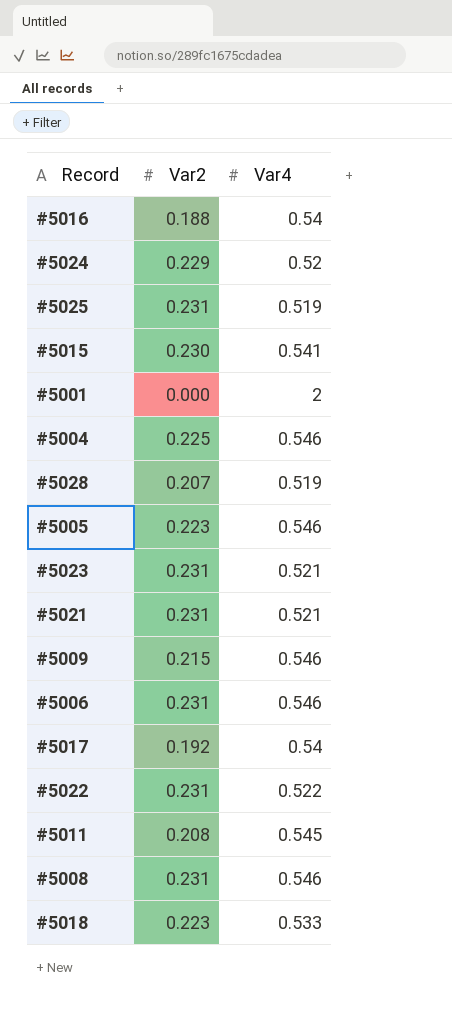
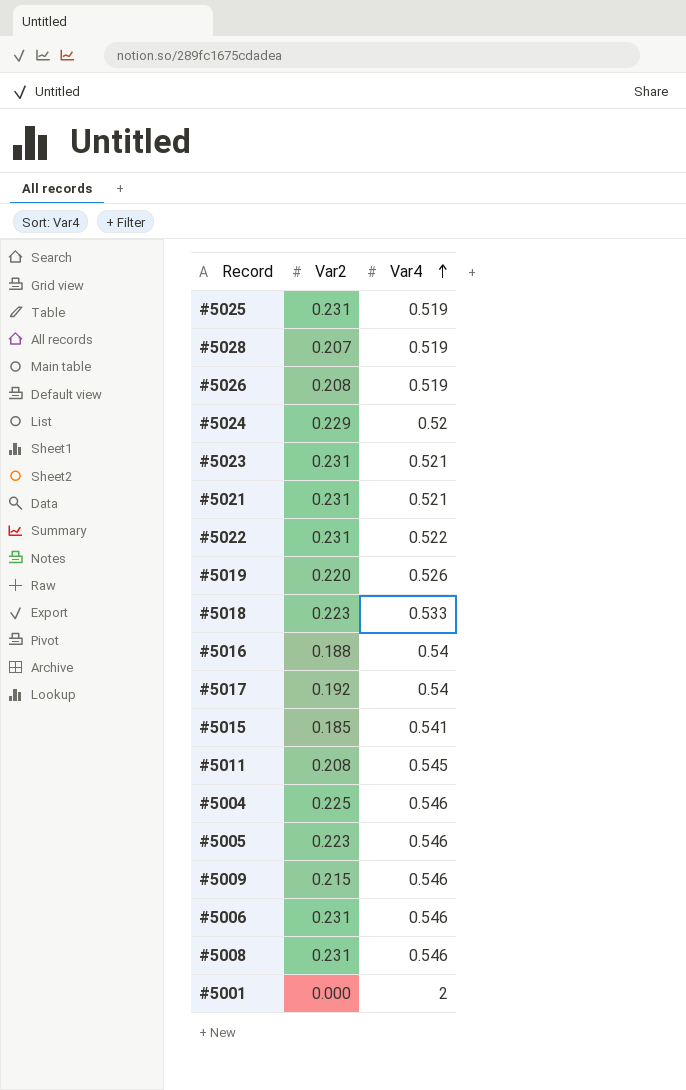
row order: none -> Var4 ascending
row #5026: none -> 0.208 | 0.519
row #5019: none -> 0.220 | 0.526
#5015 | Var2: 0.230 -> 0.185

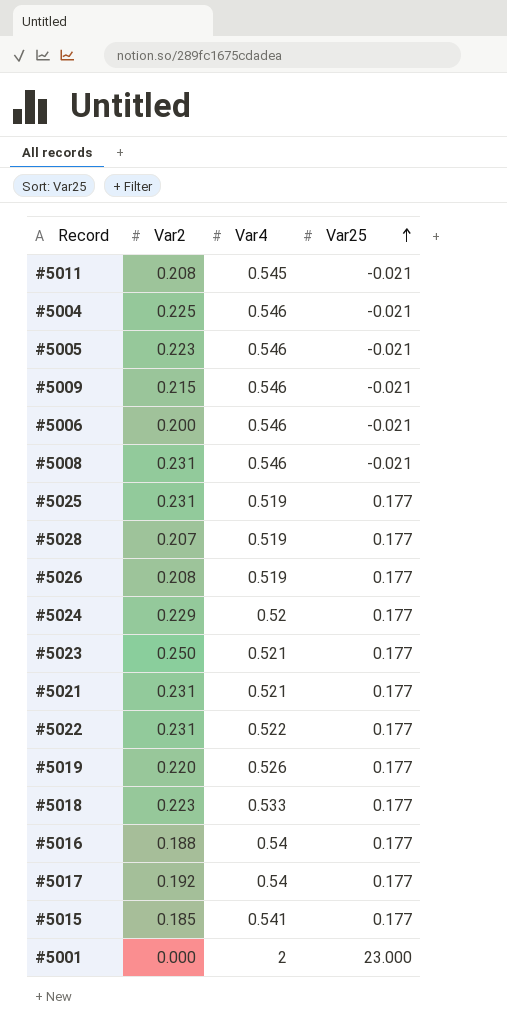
row order: Var4 ascending -> Var25 ascending
column Var25 | position: none -> 4
#5006 | Var2: 0.231 -> 0.200
#5023 | Var2: 0.231 -> 0.250

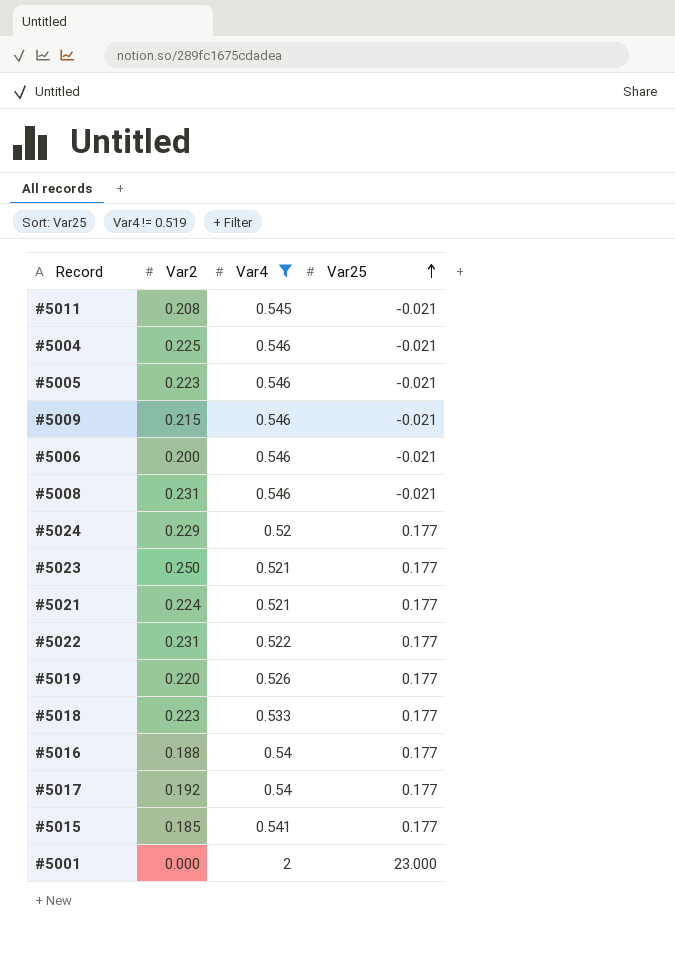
filter: none -> Var4 != 0.519
#5021 | Var2: 0.231 -> 0.224

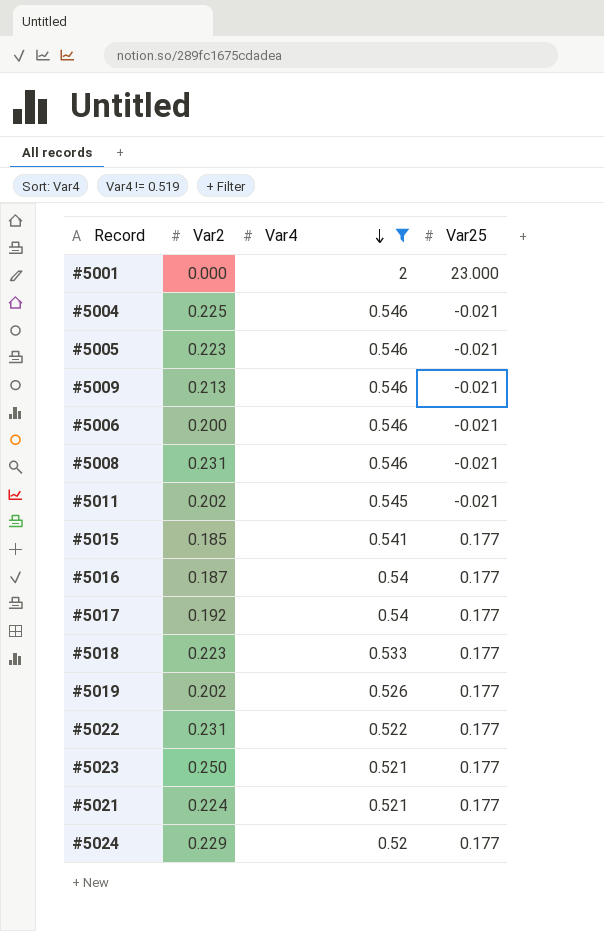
row order: Var25 ascending -> Var4 descending
#5009 | Var2: 0.215 -> 0.213
#5011 | Var2: 0.208 -> 0.202
#5016 | Var2: 0.188 -> 0.187
#5019 | Var2: 0.220 -> 0.202

